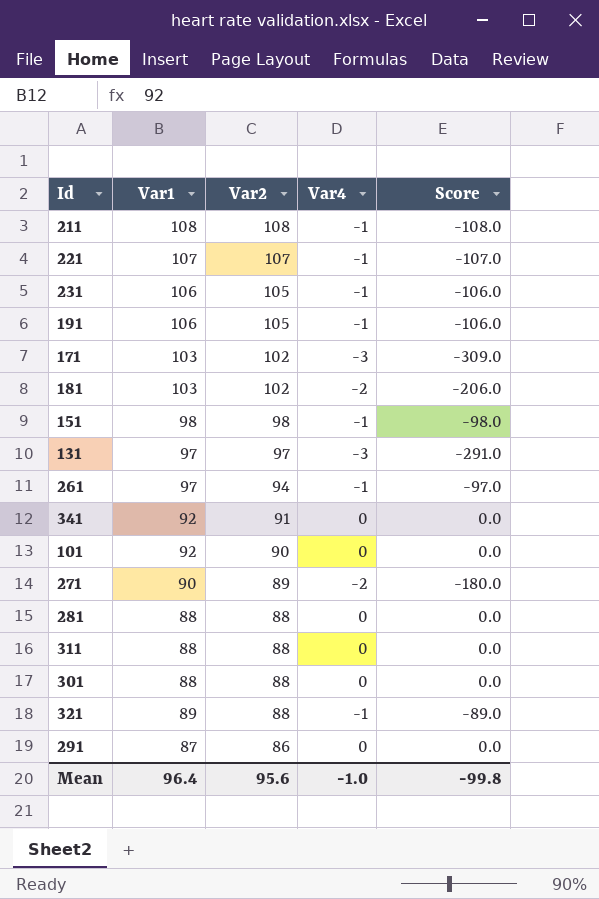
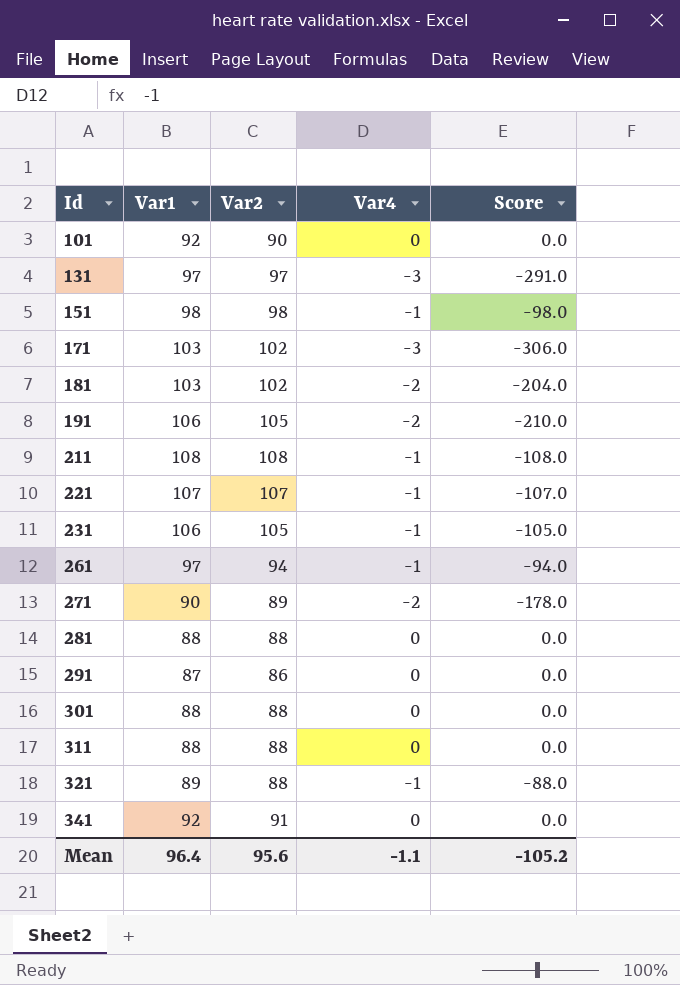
row order: Var2 descending -> Id ascending
column Score | formula: [Var1] * [Var4] -> [Var2] * [Var4]
191 | Var4: -1 -> -2
Mean | Var4: -1.0 -> -1.1
Mean | Score: -99.8 -> -105.2

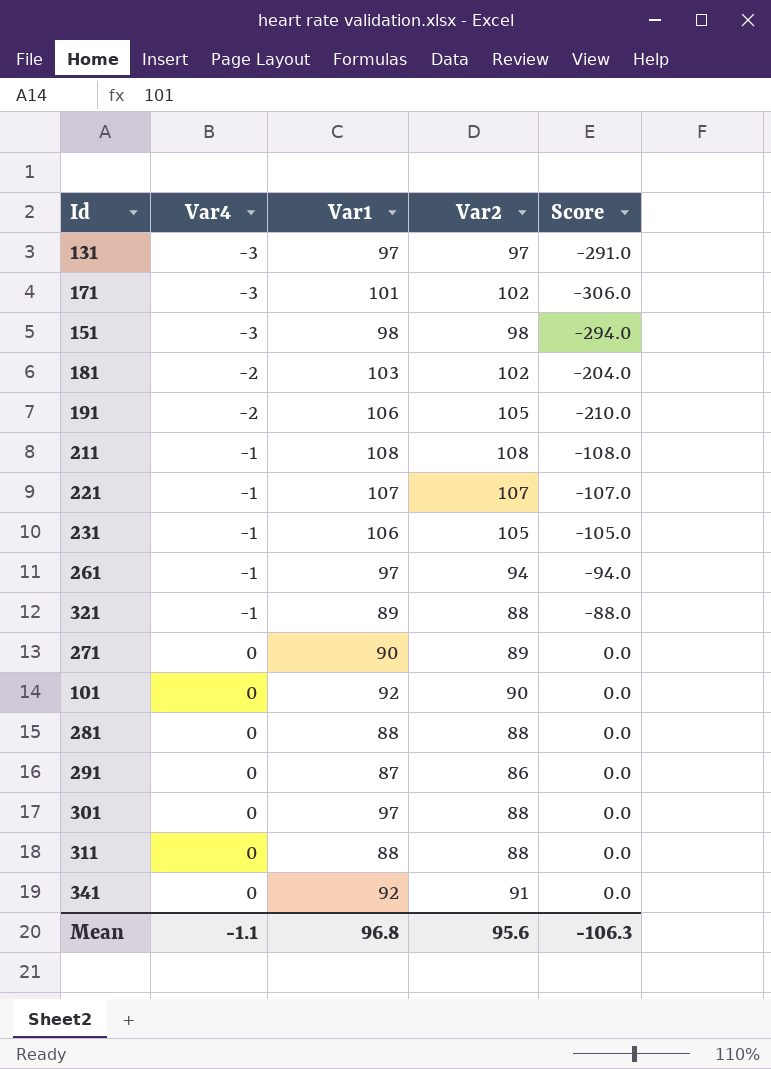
row order: Id ascending -> Var4 ascending
column Var4 | position: 4 -> 2
171 | Var1: 103 -> 101
151 | Var4: -1 -> -3
151 | Score: -98.0 -> -294.0
271 | Var4: -2 -> 0
271 | Score: -178.0 -> 0.0
301 | Var1: 88 -> 97
Mean | Var1: 96.4 -> 96.8
Mean | Score: -105.2 -> -106.3

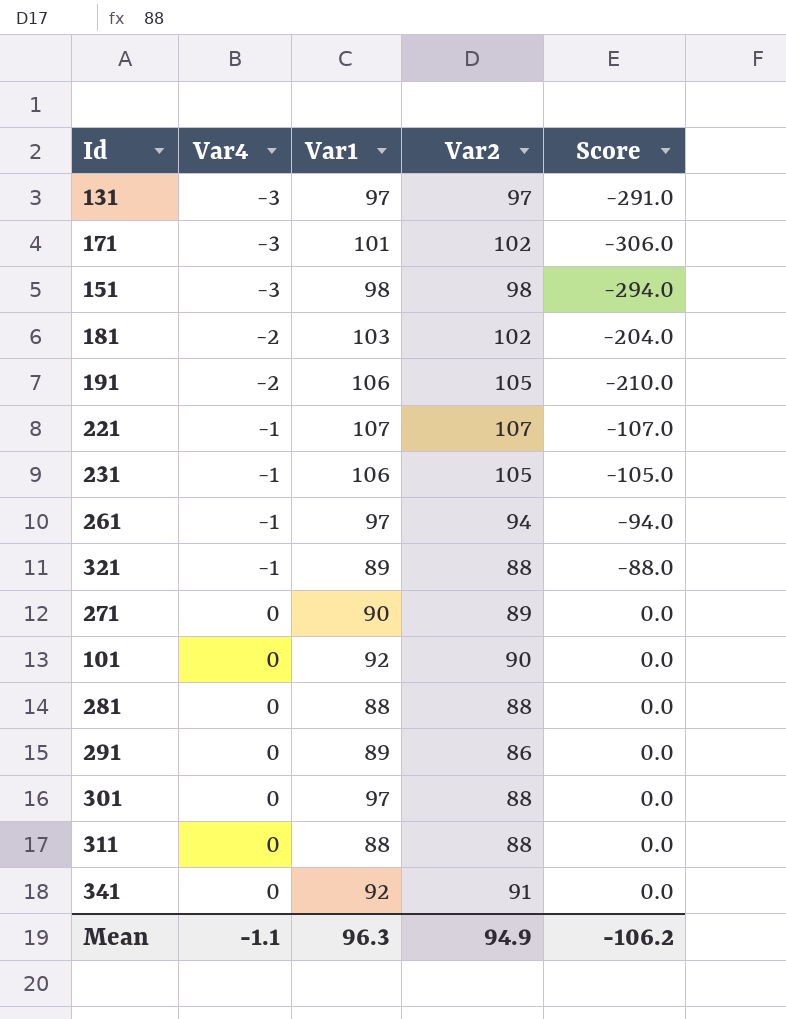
row 211: -1 | 108 | 108 | -108.0 -> none
291 | Var1: 87 -> 89
Mean | Var1: 96.8 -> 96.3
Mean | Var2: 95.6 -> 94.9
Mean | Score: -106.3 -> -106.2

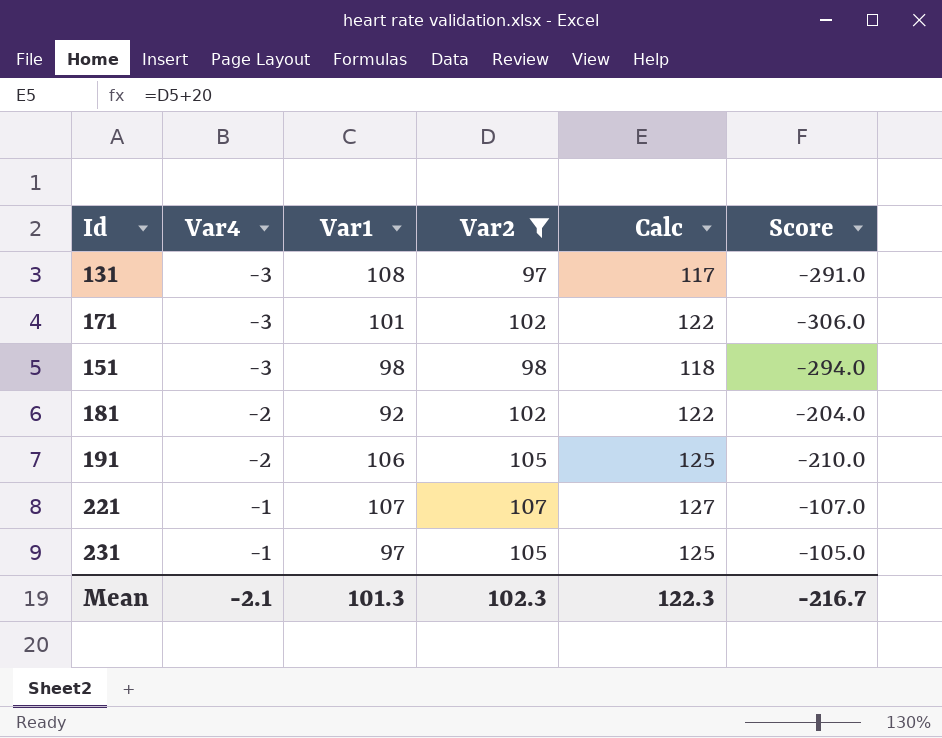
filter: none -> Var2 >= 97
column Calc | formula: none -> [Var2] + 20
131 | Var1: 97 -> 108
181 | Var1: 103 -> 92
231 | Var1: 106 -> 97
Mean | Var4: -1.1 -> -2.1
Mean | Var1: 96.3 -> 101.3
Mean | Var2: 94.9 -> 102.3
Mean | Score: -106.2 -> -216.7

